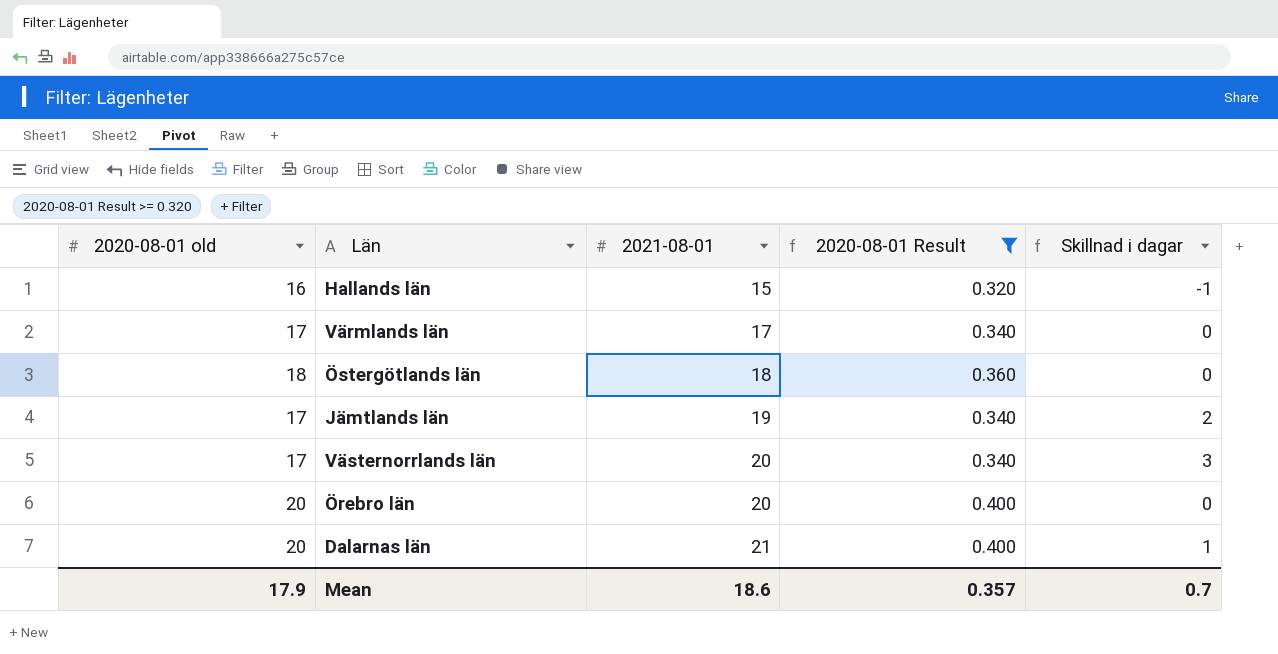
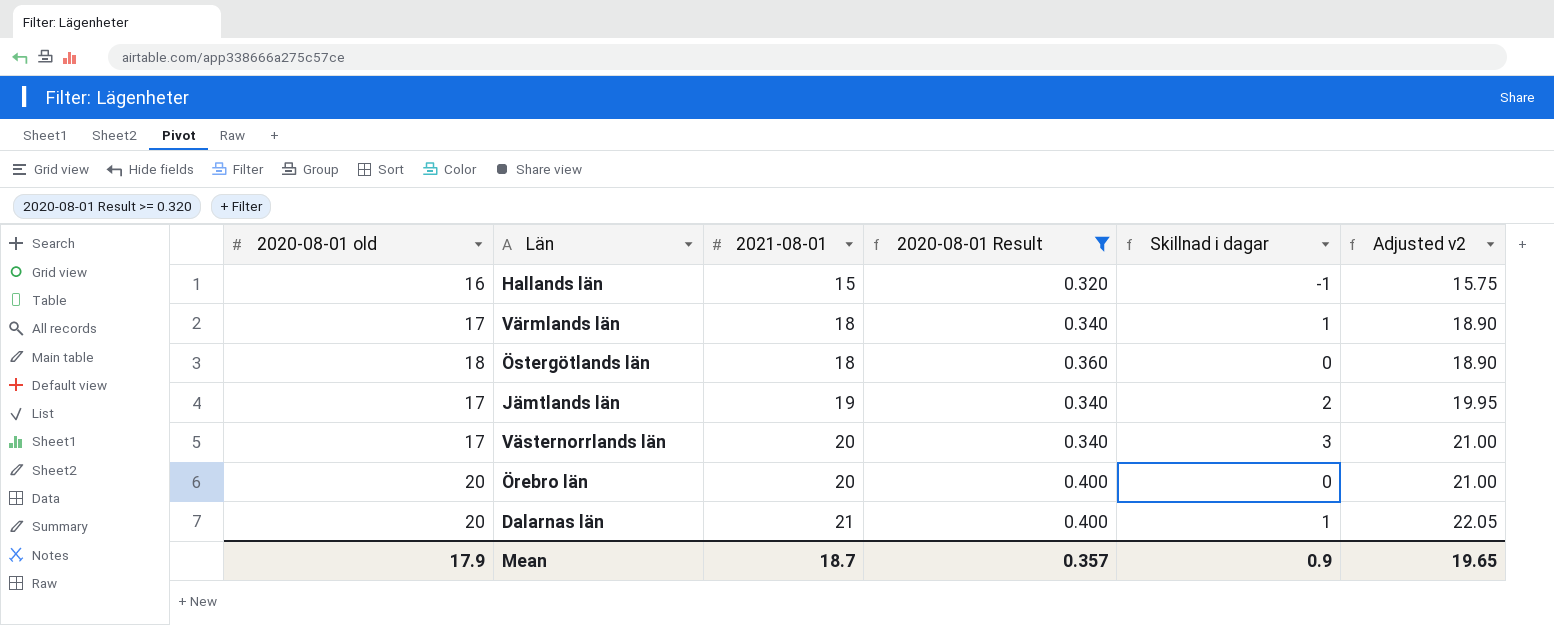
column Adjusted v2 | formula: none -> [2021-08-01] * 1.05
Värmlands län | 2021-08-01: 17 -> 18
Värmlands län | Skillnad i dagar: 0 -> 1
Mean | 2021-08-01: 18.6 -> 18.7
Mean | Skillnad i dagar: 0.7 -> 0.9

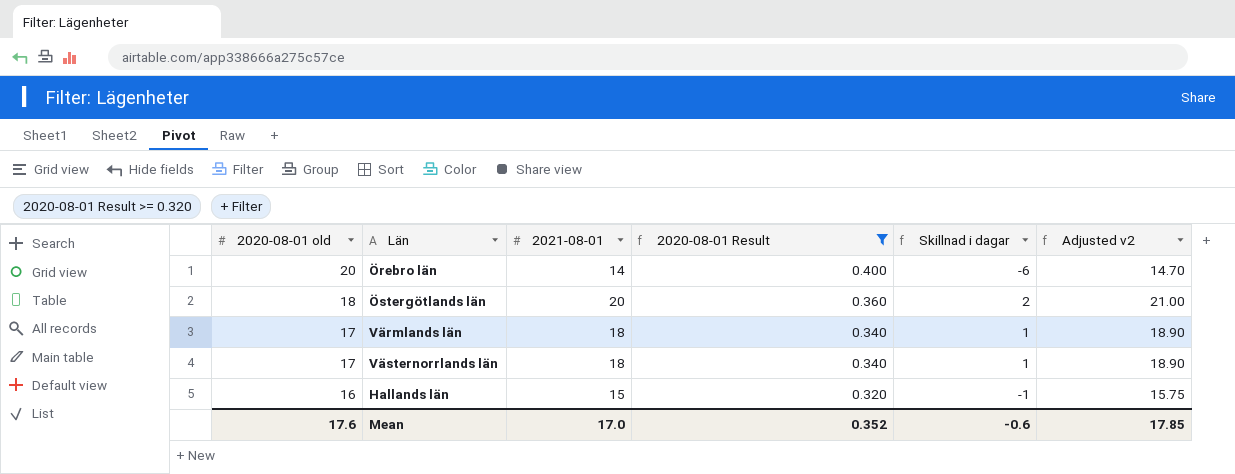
row order: 2021-08-01 ascending -> 2020-08-01 old descending
row Jämtlands län: 17 | 19 | 0.340 | 2 | 19.95 -> none
row Dalarnas län: 20 | 21 | 0.400 | 1 | 22.05 -> none
Örebro län | 2021-08-01: 20 -> 14
Örebro län | Skillnad i dagar: 0 -> -6
Örebro län | Adjusted v2: 21.00 -> 14.70
Östergötlands län | 2021-08-01: 18 -> 20
Östergötlands län | Skillnad i dagar: 0 -> 2
Östergötlands län | Adjusted v2: 18.90 -> 21.00
Västernorrlands län | 2021-08-01: 20 -> 18
Västernorrlands län | Skillnad i dagar: 3 -> 1
Västernorrlands län | Adjusted v2: 21.00 -> 18.90
Mean | 2020-08-01 old: 17.9 -> 17.6
Mean | 2021-08-01: 18.7 -> 17.0
Mean | 2020-08-01 Result: 0.357 -> 0.352
Mean | Skillnad i dagar: 0.9 -> -0.6
Mean | Adjusted v2: 19.65 -> 17.85

